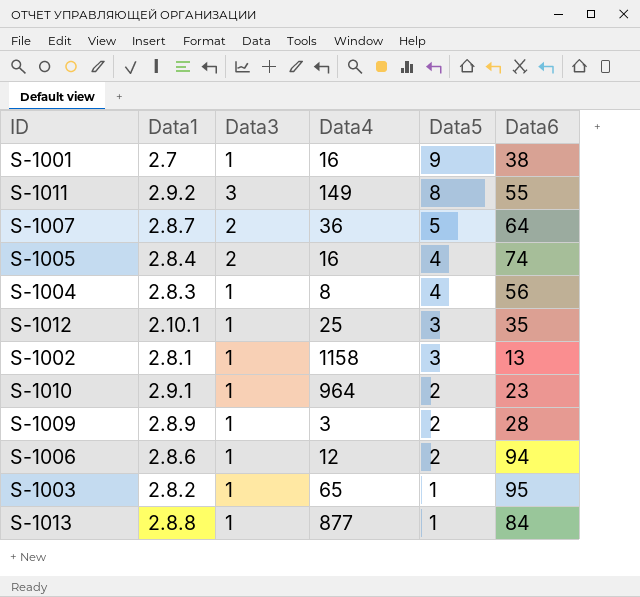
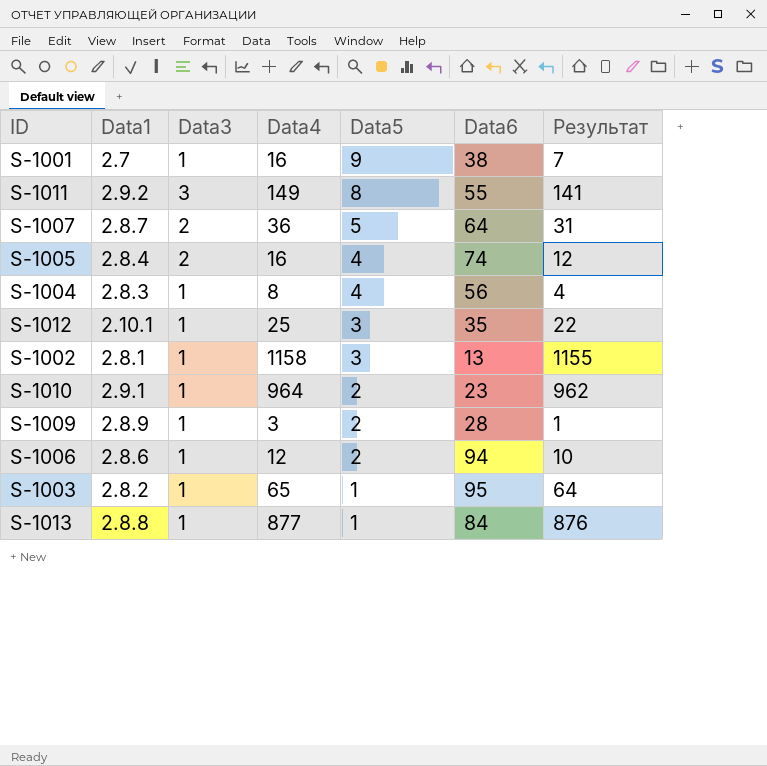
column Результат | formula: none -> [Data4] - [Data5]

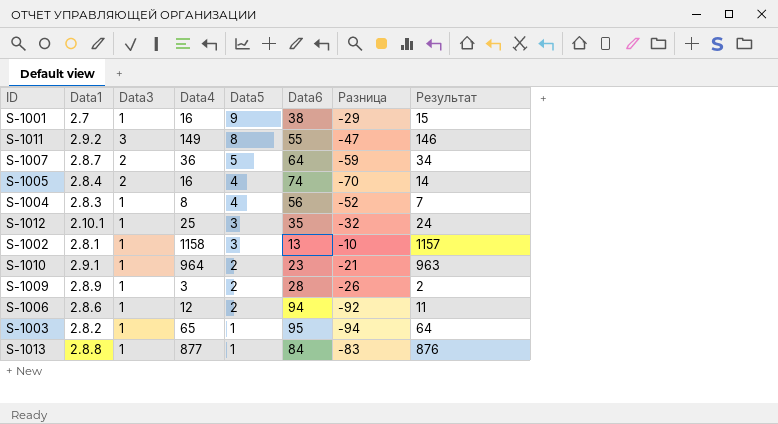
column Разница | formula: none -> [Data5] - [Data6]
column Результат | formula: [Data4] - [Data5] -> [Data4] - [Data3]

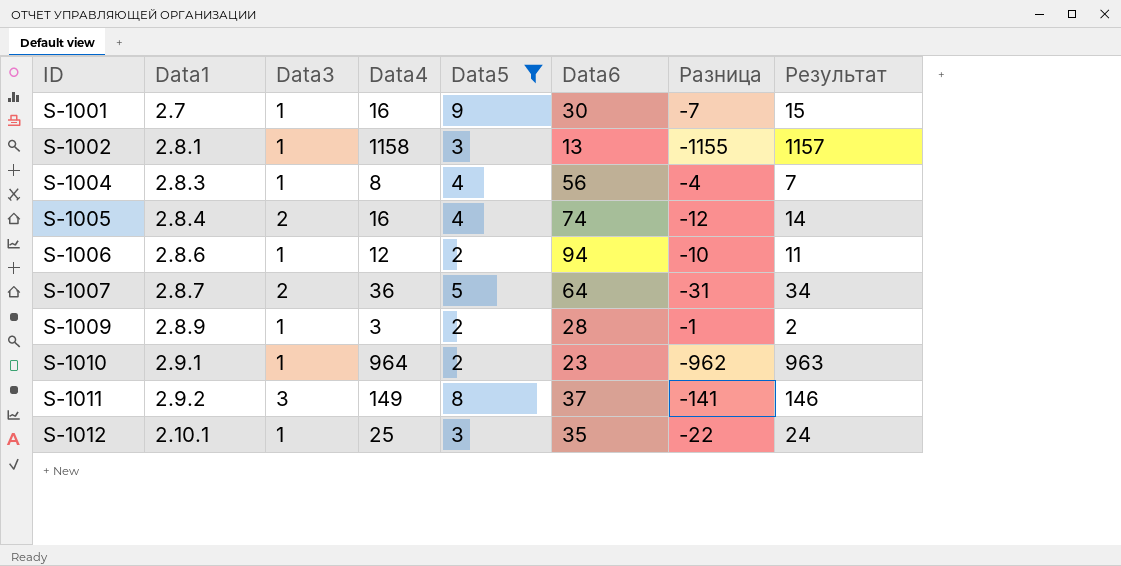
filter: none -> Data5 != 1
row order: Data5 descending -> ID ascending
column Разница | formula: [Data5] - [Data6] -> [Data5] - [Data4]
S-1001 | Data6: 38 -> 30
S-1011 | Data6: 55 -> 37

